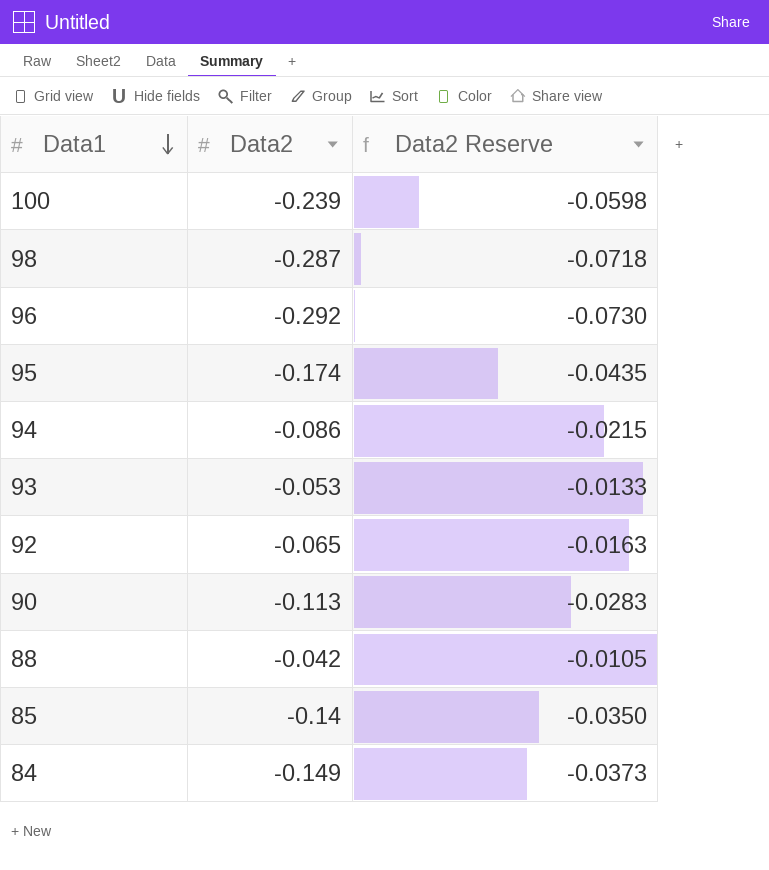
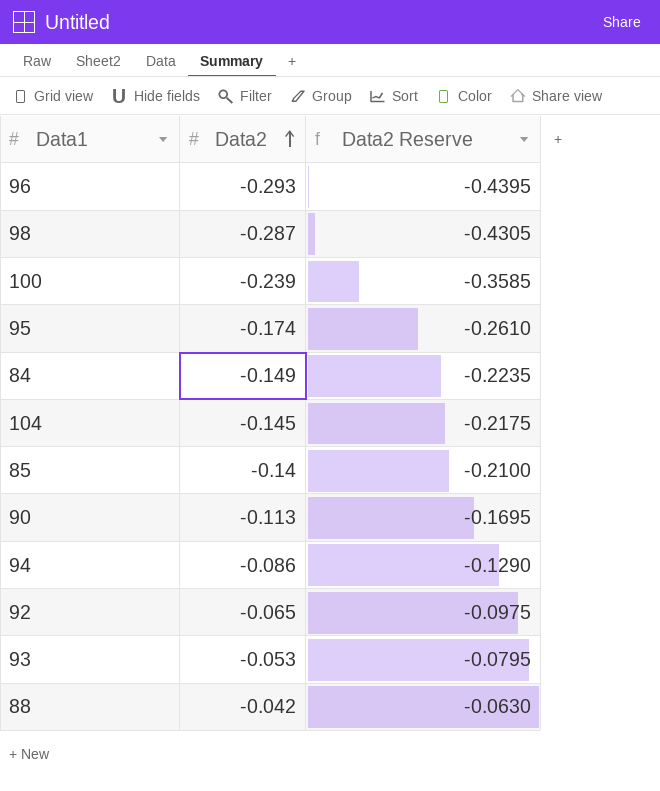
row order: Data1 descending -> Data2 ascending
column Data2 Reserve | formula: [Data2] * 0.25 -> [Data2] * 1.5
96 | Data2: -0.292 -> -0.293
row 104: none -> -0.145 | -0.2175

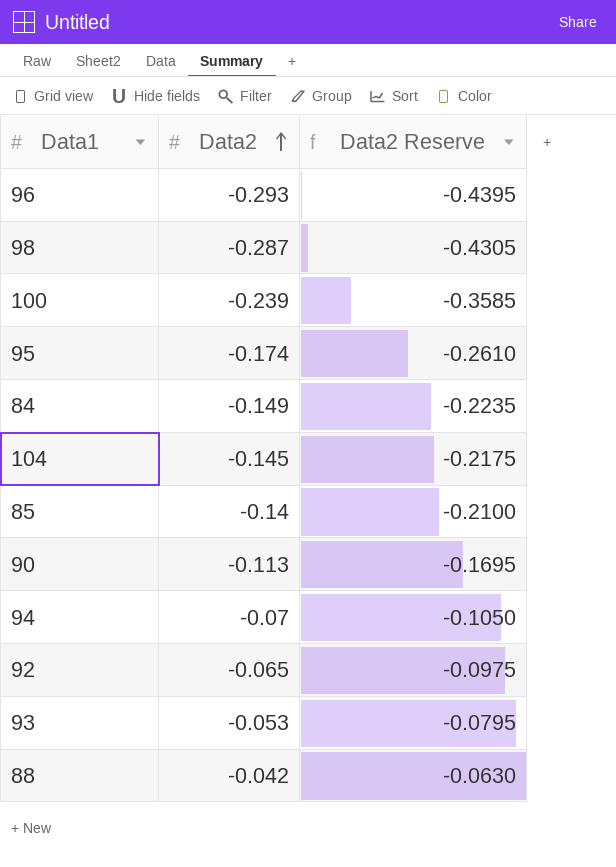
94 | Data2: -0.086 -> -0.07
94 | Data2 Reserve: -0.1290 -> -0.1050

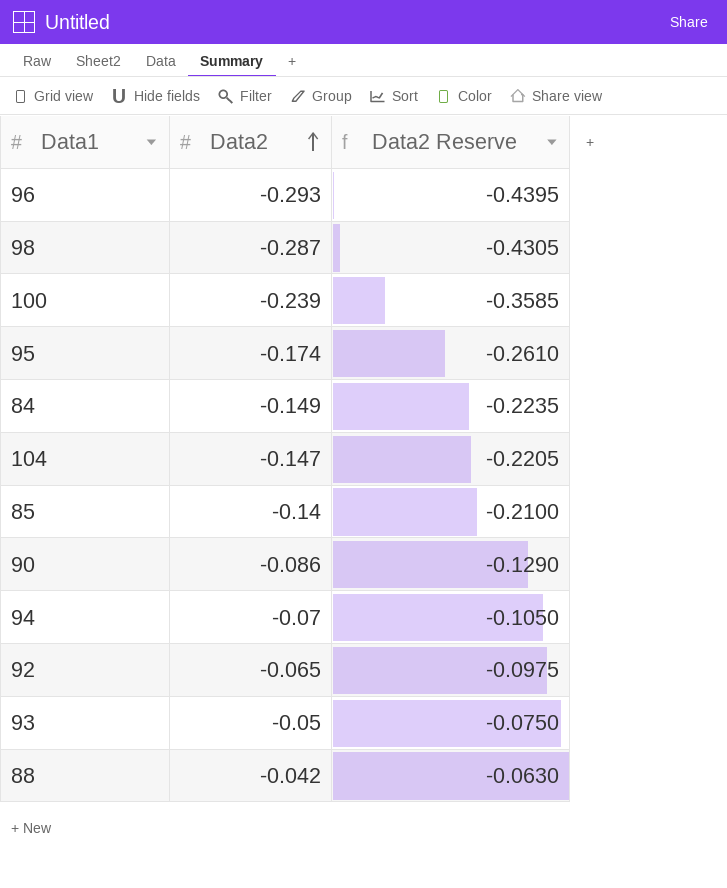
104 | Data2: -0.145 -> -0.147
104 | Data2 Reserve: -0.2175 -> -0.2205
90 | Data2: -0.113 -> -0.086
90 | Data2 Reserve: -0.1695 -> -0.1290
93 | Data2: -0.053 -> -0.05
93 | Data2 Reserve: -0.0795 -> -0.0750

